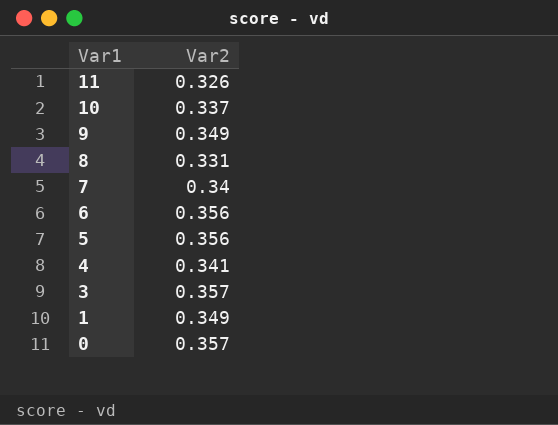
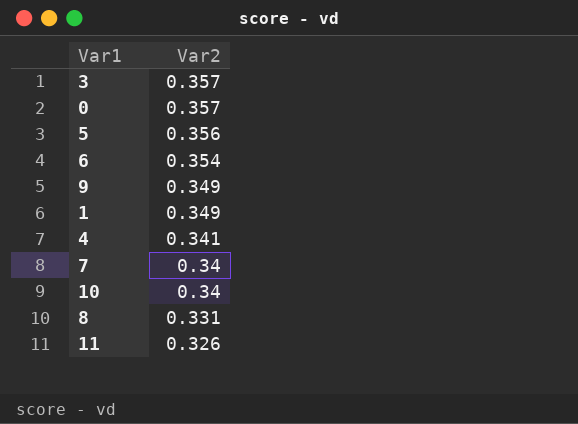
row order: Var1 descending -> Var2 descending
6 | Var2: 0.356 -> 0.354
10 | Var2: 0.337 -> 0.34

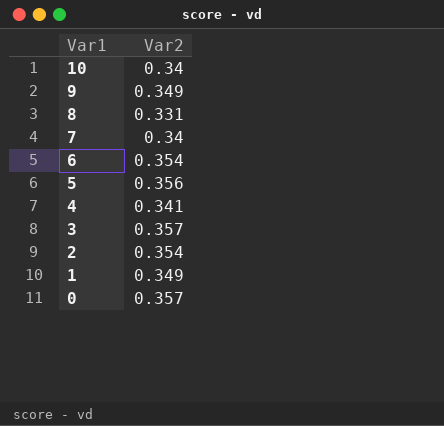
row order: Var2 descending -> Var1 descending
row 11: 0.326 -> none
row 2: none -> 0.354

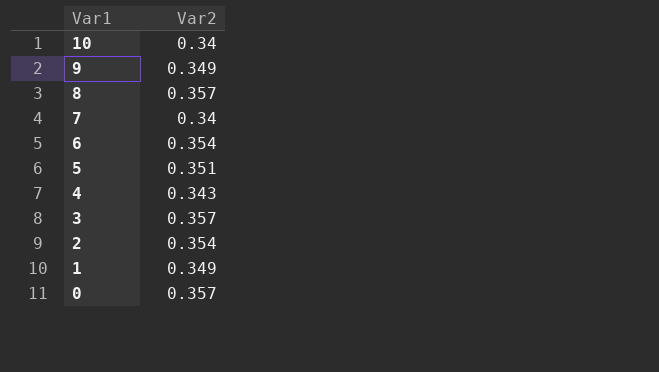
8 | Var2: 0.331 -> 0.357
5 | Var2: 0.356 -> 0.351
4 | Var2: 0.341 -> 0.343

